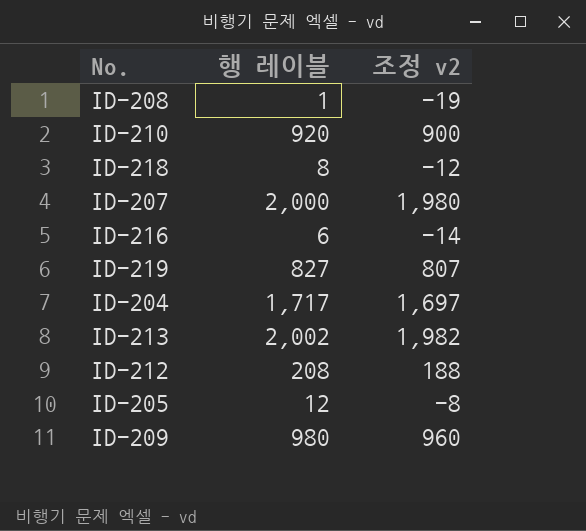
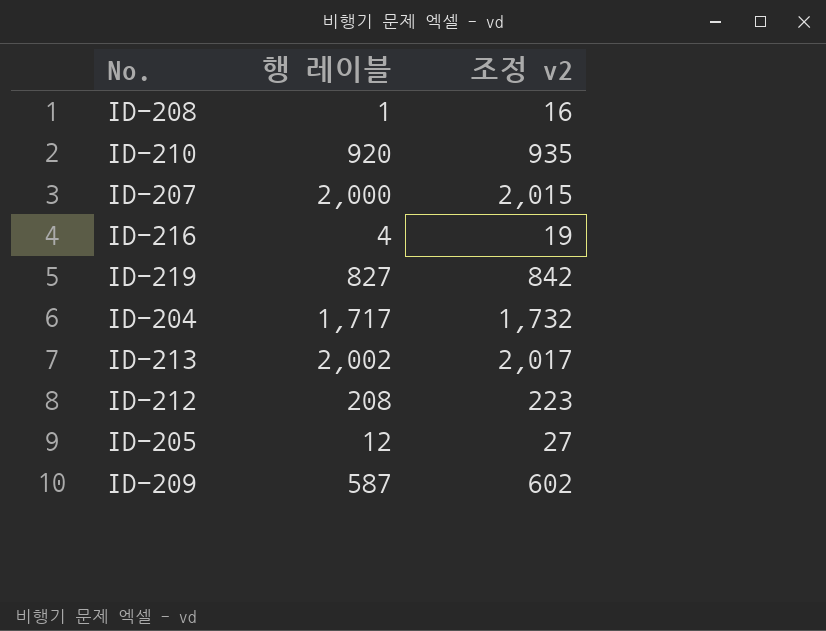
column 조정 v2 | formula: [행 레이블] - 20 -> [행 레이블] + 15
row ID-218: 8 | -12 -> none
ID-216 | 행 레이블: 6 -> 4
ID-209 | 행 레이블: 980 -> 587

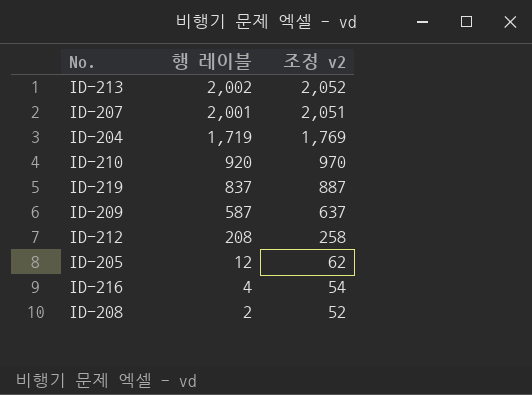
row order: none -> 행 레이블 descending
column 조정 v2 | formula: [행 레이블] + 15 -> [행 레이블] + 50
ID-207 | 행 레이블: 2,000 -> 2,001
ID-204 | 행 레이블: 1,717 -> 1,719
ID-219 | 행 레이블: 827 -> 837
ID-208 | 행 레이블: 1 -> 2

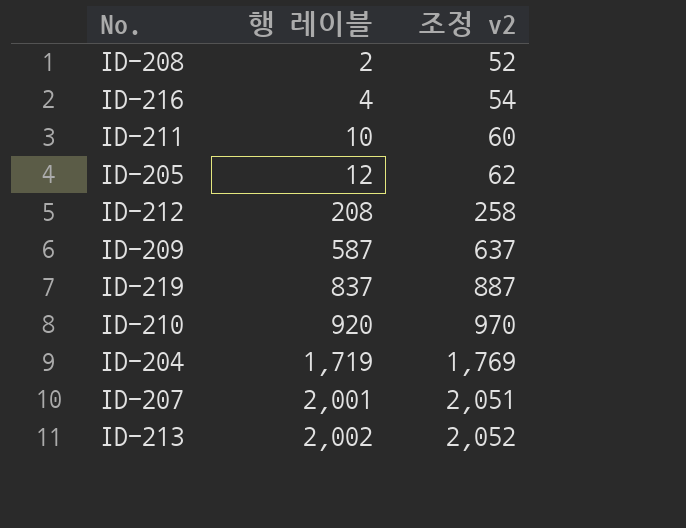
row order: 행 레이블 descending -> 행 레이블 ascending
row ID-211: none -> 10 | 60

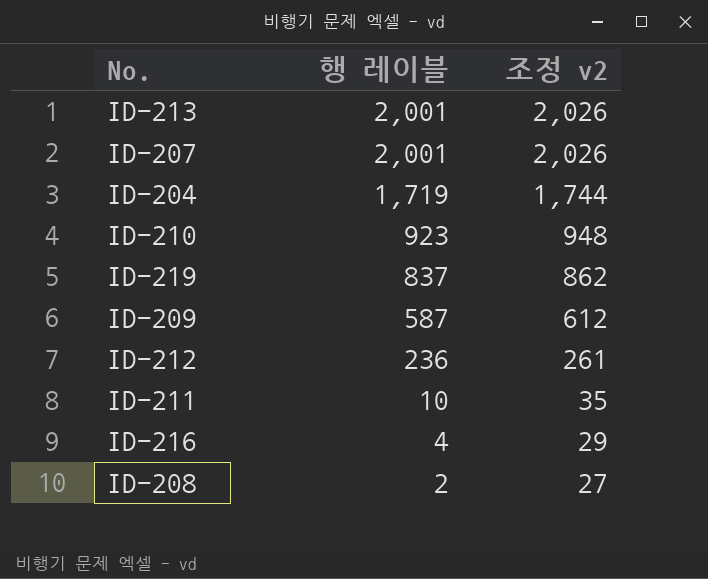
row order: 행 레이블 ascending -> 행 레이블 descending
column 조정 v2 | formula: [행 레이블] + 50 -> [행 레이블] + 25
row ID-205: 12 | 62 -> none
ID-213 | 행 레이블: 2,002 -> 2,001
ID-210 | 행 레이블: 920 -> 923
ID-212 | 행 레이블: 208 -> 236

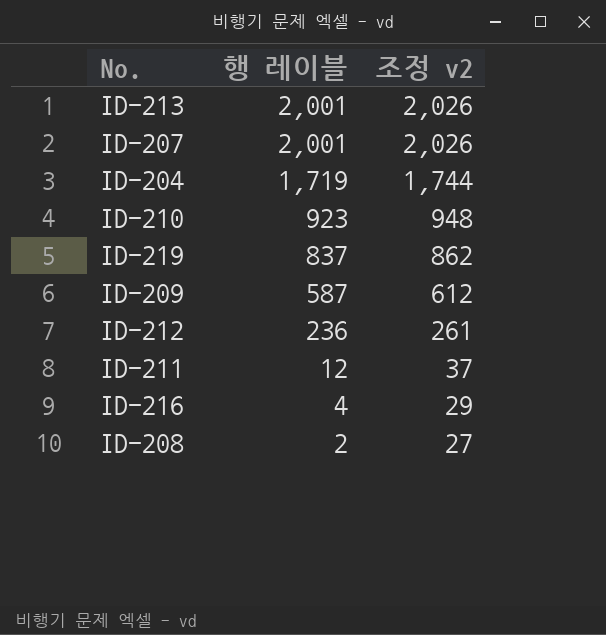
ID-211 | 행 레이블: 10 -> 12
ID-211 | 조정 v2: 35 -> 37

